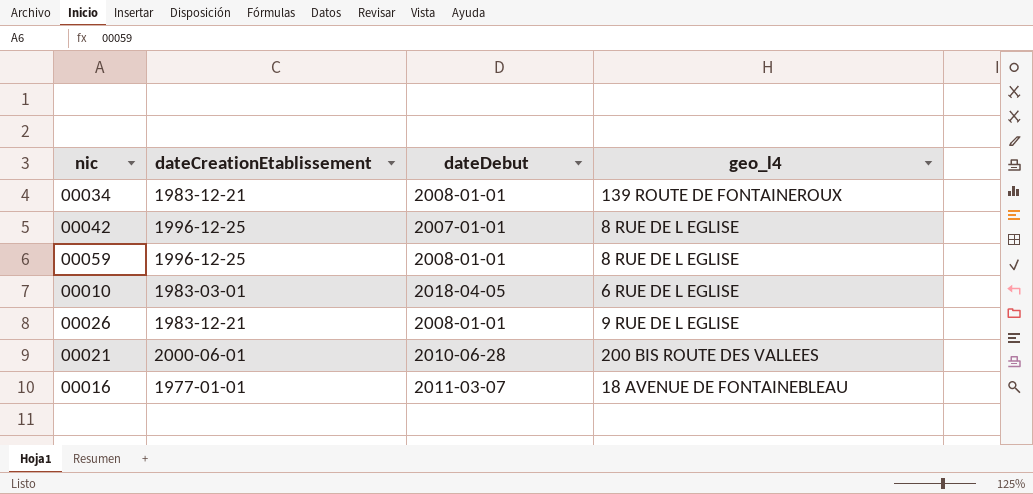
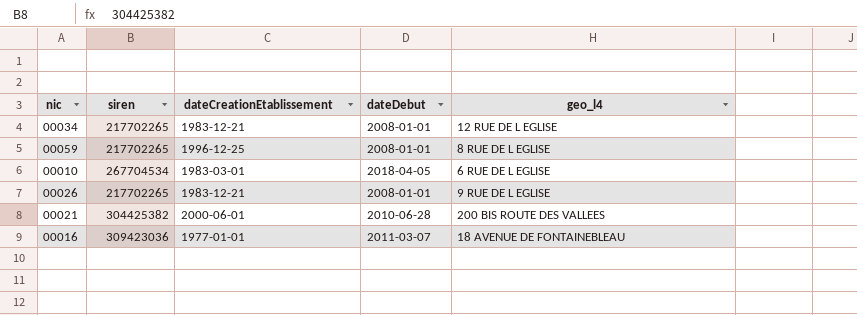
column siren | position: none -> 2
row 00042: 1996-12-25 | 2007-01-01 | 8 RUE DE L EGLISE -> none
00034 | geo_l4: 139 ROUTE DE FONTAINEROUX -> 12 RUE DE L EGLISE

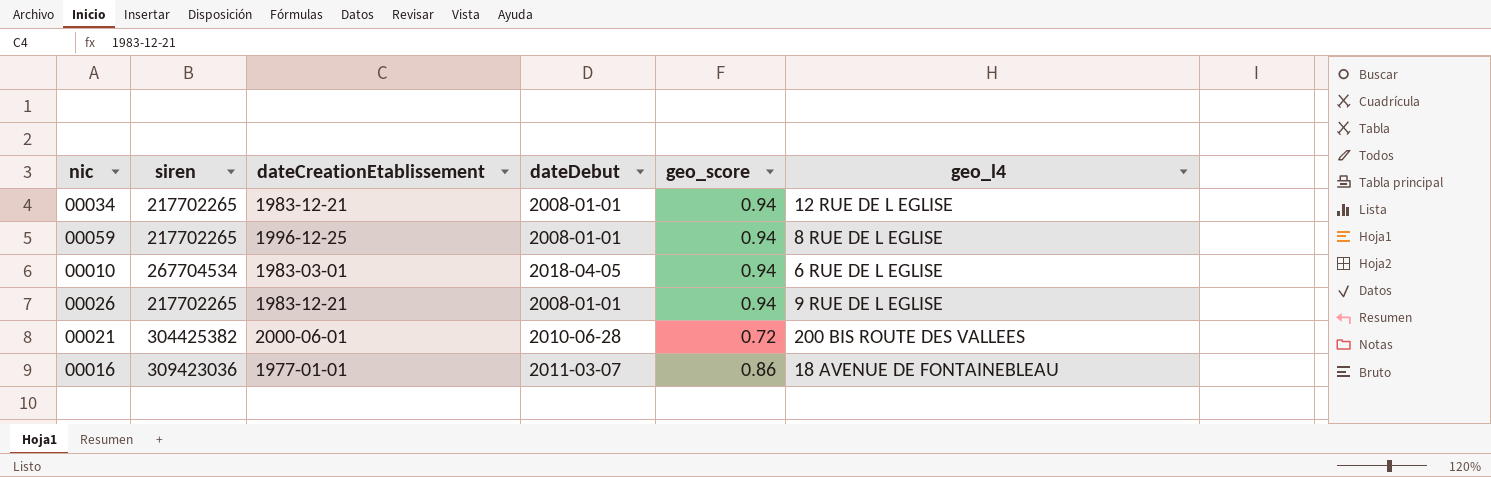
column geo_score | position: none -> 5

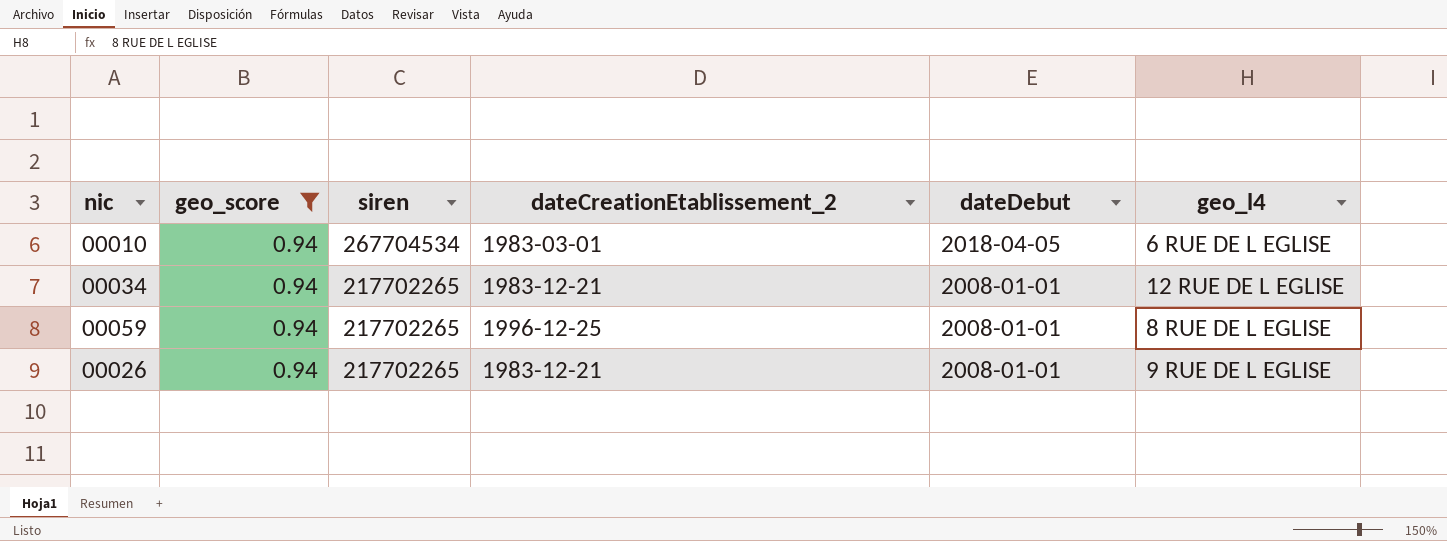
filter: none -> geo_score = 0.94
row order: none -> siren descending
column geo_score | position: 5 -> 2
column name: dateCreationEtablissement -> dateCreationEtablissement_2

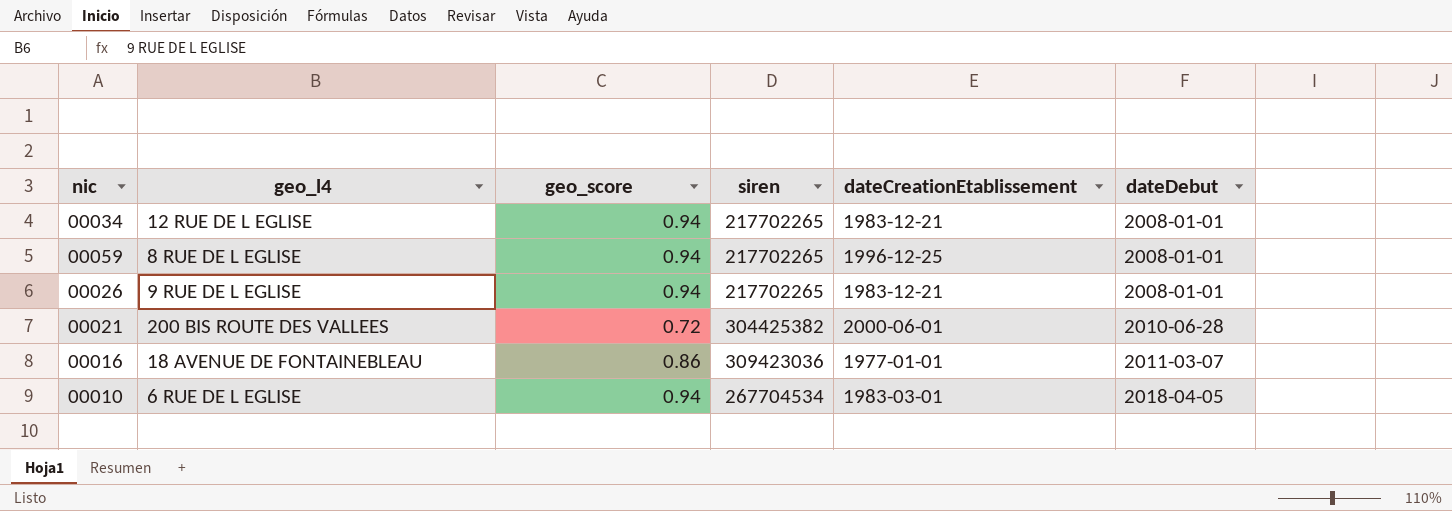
filter: geo_score = 0.94 -> none
row order: siren descending -> dateDebut ascending
column geo_l4 | position: 6 -> 2
column name: dateCreationEtablissement_2 -> dateCreationEtablissement

